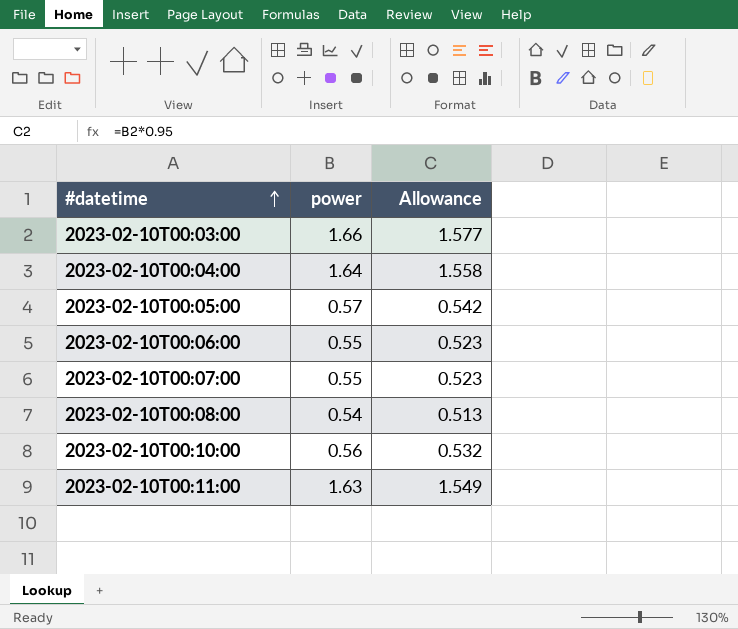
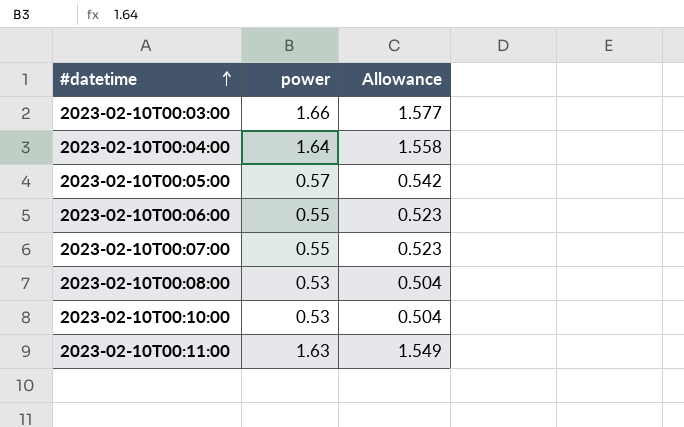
2023-02-10T00:08:00 | power: 0.54 -> 0.53
2023-02-10T00:08:00 | Allowance: 0.513 -> 0.504
2023-02-10T00:10:00 | power: 0.56 -> 0.53
2023-02-10T00:10:00 | Allowance: 0.532 -> 0.504

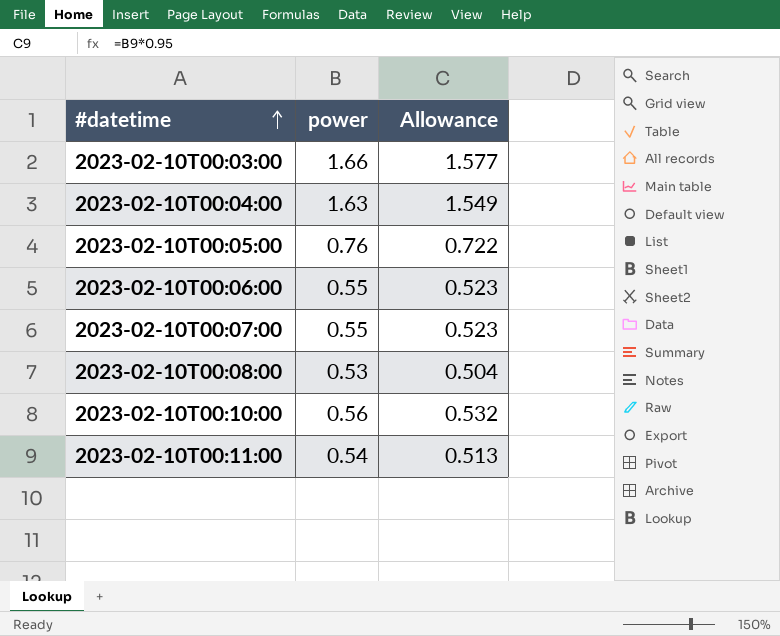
2023-02-10T00:04:00 | power: 1.64 -> 1.63
2023-02-10T00:04:00 | Allowance: 1.558 -> 1.549
2023-02-10T00:05:00 | power: 0.57 -> 0.76
2023-02-10T00:05:00 | Allowance: 0.542 -> 0.722
2023-02-10T00:10:00 | power: 0.53 -> 0.56
2023-02-10T00:10:00 | Allowance: 0.504 -> 0.532
2023-02-10T00:11:00 | power: 1.63 -> 0.54
2023-02-10T00:11:00 | Allowance: 1.549 -> 0.513

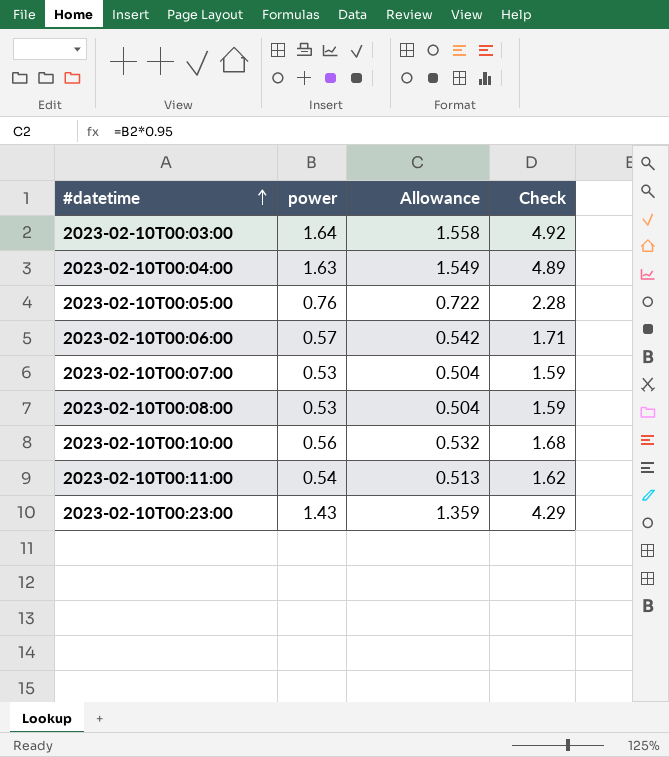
column Check | formula: none -> [power] * 3
2023-02-10T00:03:00 | power: 1.66 -> 1.64
2023-02-10T00:03:00 | Allowance: 1.577 -> 1.558
2023-02-10T00:06:00 | power: 0.55 -> 0.57
2023-02-10T00:06:00 | Allowance: 0.523 -> 0.542
2023-02-10T00:07:00 | power: 0.55 -> 0.53
2023-02-10T00:07:00 | Allowance: 0.523 -> 0.504
row 2023-02-10T00:23:00: none -> 1.43 | 1.359 | 4.29

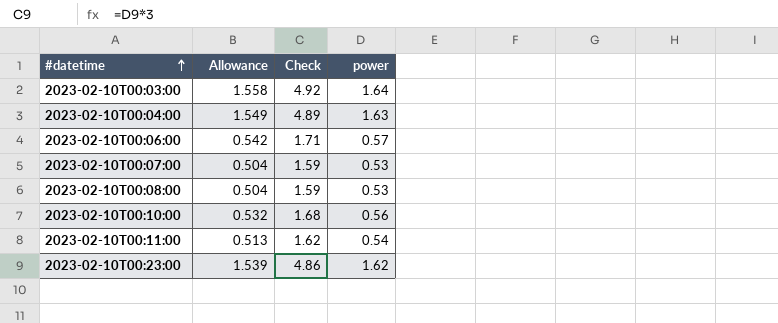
column power | position: 2 -> 4
row 2023-02-10T00:05:00: 0.76 | 0.722 | 2.28 -> none
2023-02-10T00:23:00 | Allowance: 1.359 -> 1.539
2023-02-10T00:23:00 | Check: 4.29 -> 4.86
2023-02-10T00:23:00 | power: 1.43 -> 1.62

